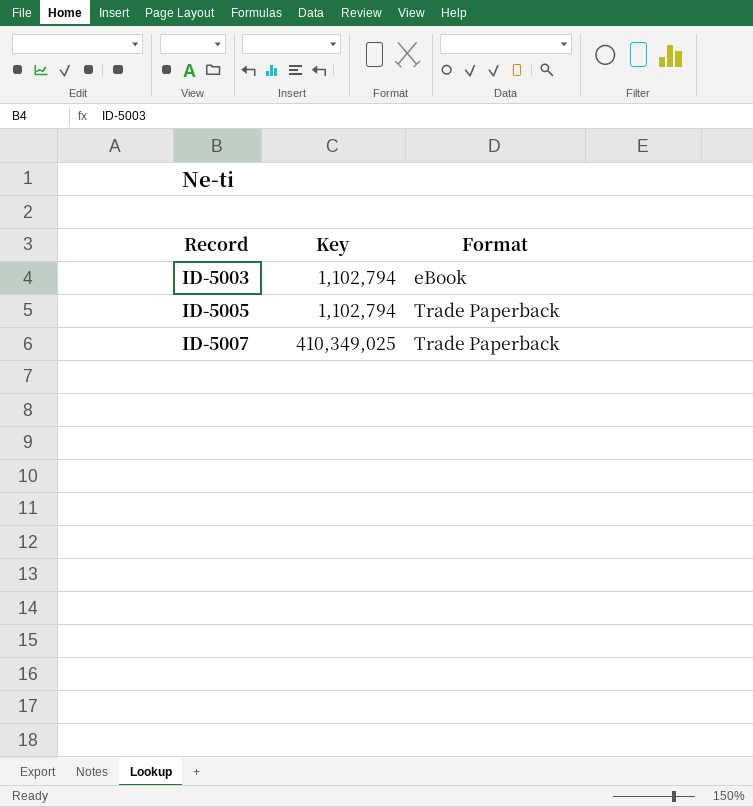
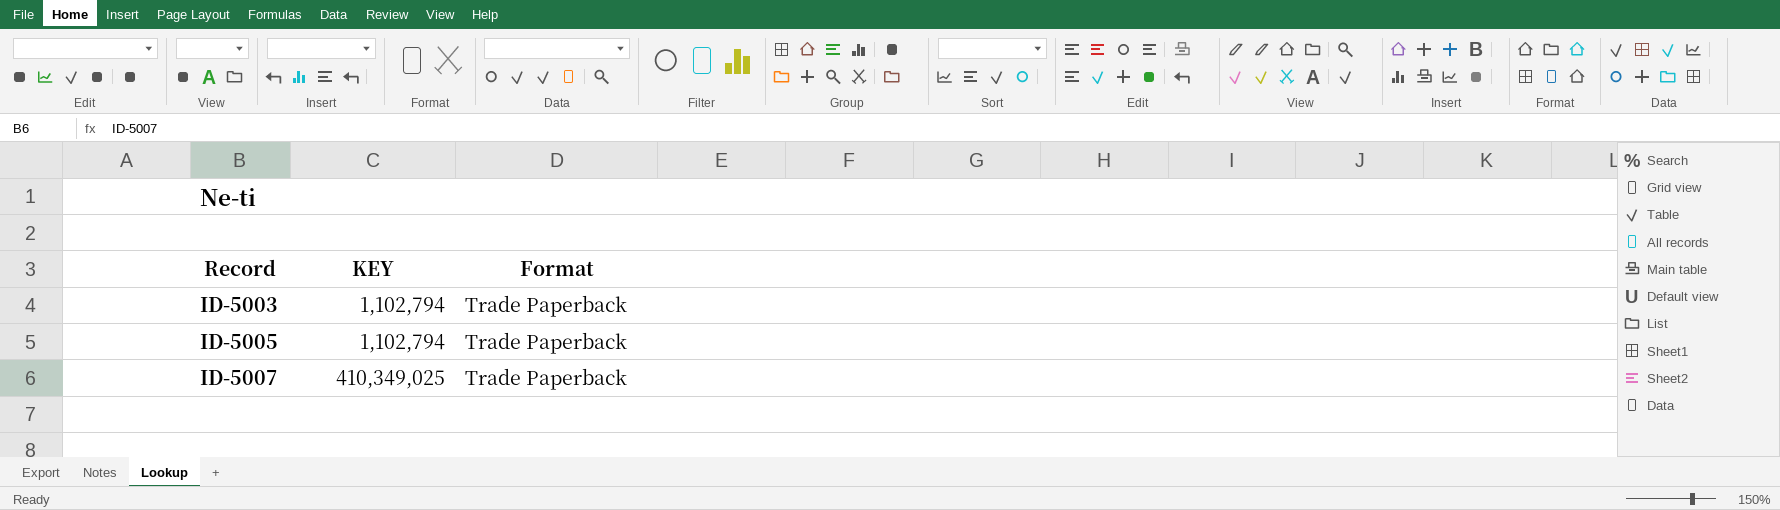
column name: Key -> KEY
ID-5003 | Format: eBook -> Trade Paperback

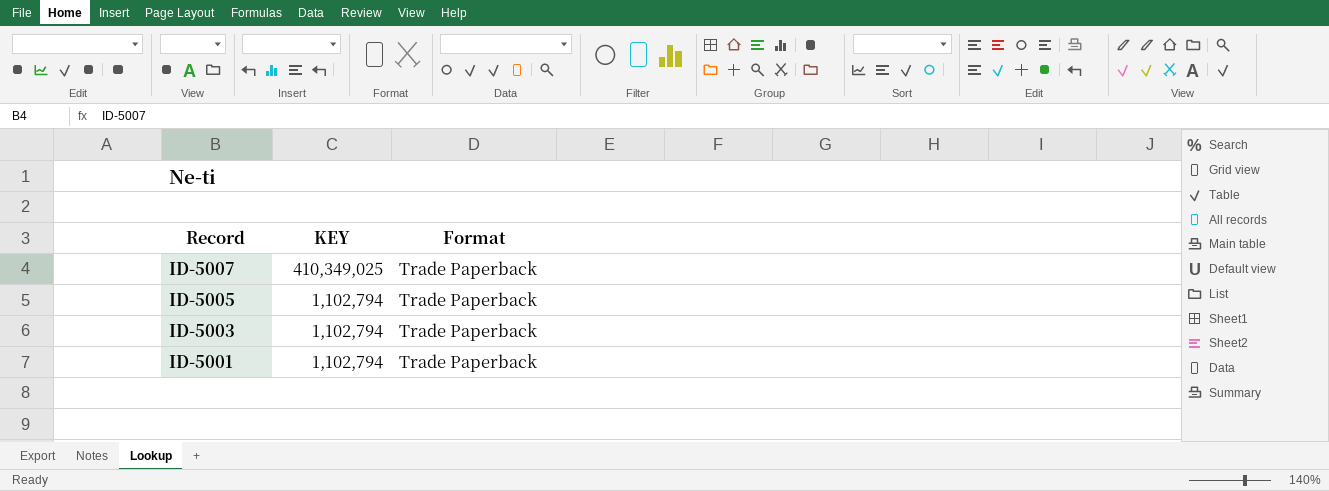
row order: Record ascending -> Record descending
row ID-5001: none -> 1,102,794 | Trade Paperback

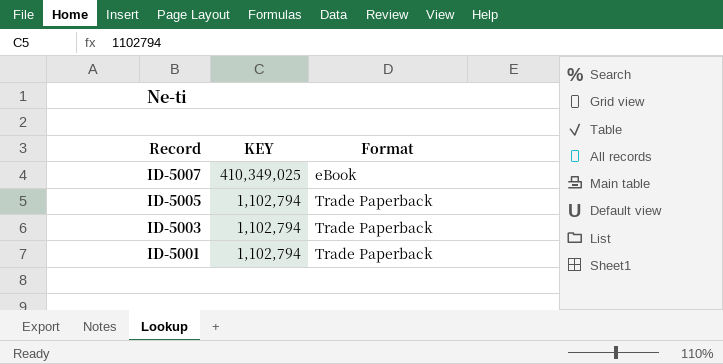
ID-5007 | Format: Trade Paperback -> eBook

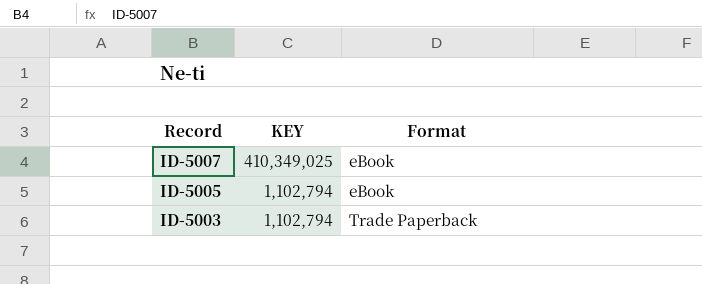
row ID-5001: 1,102,794 | Trade Paperback -> none
ID-5005 | Format: Trade Paperback -> eBook

